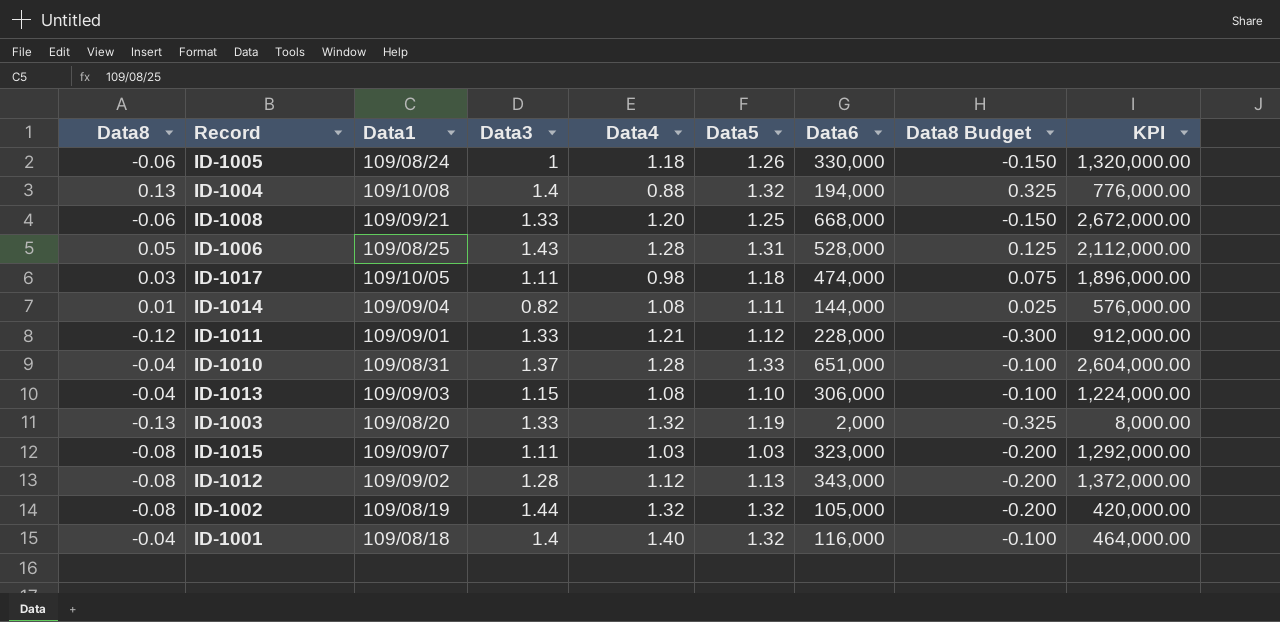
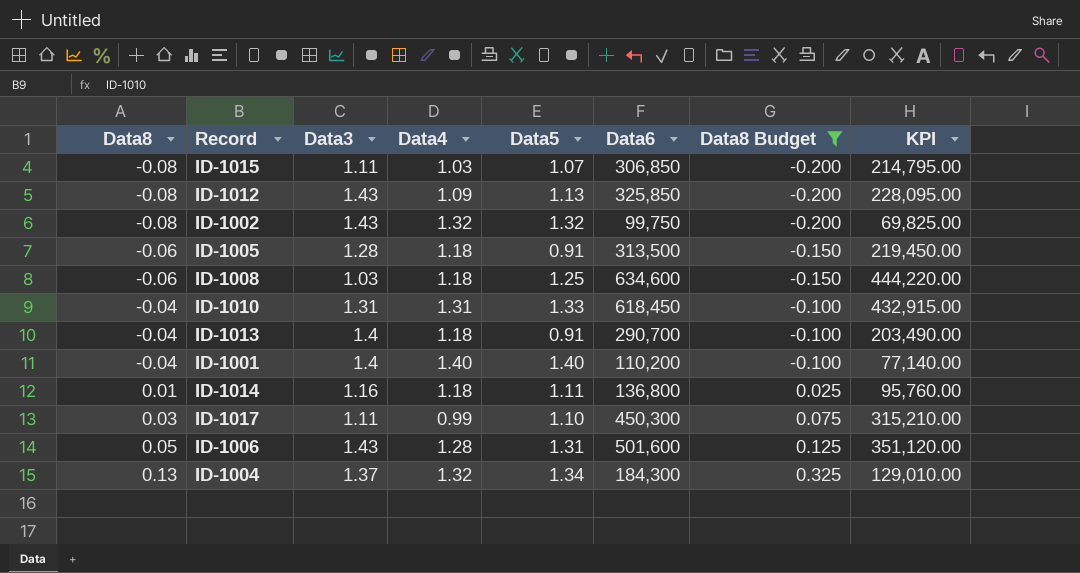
filter: none -> Data8 Budget >= -0.200
row order: none -> Data8 ascending
column Data1 | position: 3 -> none
column KPI | formula: [Data6] * 4 -> [Data6] * 0.7
ID-1015 | Data5: 1.03 -> 1.07
ID-1015 | Data6: 323,000 -> 306,850
ID-1012 | Data3: 1.28 -> 1.43
ID-1012 | Data4: 1.12 -> 1.09
ID-1012 | Data6: 343,000 -> 325,850
ID-1002 | Data3: 1.44 -> 1.43
ID-1002 | Data6: 105,000 -> 99,750
ID-1005 | Data3: 1 -> 1.28
ID-1005 | Data5: 1.26 -> 0.91
ID-1005 | Data6: 330,000 -> 313,500
ID-1008 | Data3: 1.33 -> 1.03
ID-1008 | Data4: 1.20 -> 1.18
ID-1008 | Data6: 668,000 -> 634,600
ID-1010 | Data3: 1.37 -> 1.31
ID-1010 | Data4: 1.28 -> 1.31
ID-1010 | Data6: 651,000 -> 618,450
ID-1013 | Data3: 1.15 -> 1.4
ID-1013 | Data4: 1.08 -> 1.18
ID-1013 | Data5: 1.10 -> 0.91
ID-1013 | Data6: 306,000 -> 290,700
ID-1001 | Data5: 1.32 -> 1.40
ID-1001 | Data6: 116,000 -> 110,200
ID-1014 | Data3: 0.82 -> 1.16
ID-1014 | Data4: 1.08 -> 1.18
ID-1014 | Data6: 144,000 -> 136,800
ID-1017 | Data4: 0.98 -> 0.99
ID-1017 | Data5: 1.18 -> 1.10
ID-1017 | Data6: 474,000 -> 450,300
ID-1006 | Data6: 528,000 -> 501,600
ID-1004 | Data3: 1.4 -> 1.37
ID-1004 | Data4: 0.88 -> 1.32
ID-1004 | Data5: 1.32 -> 1.34
ID-1004 | Data6: 194,000 -> 184,300

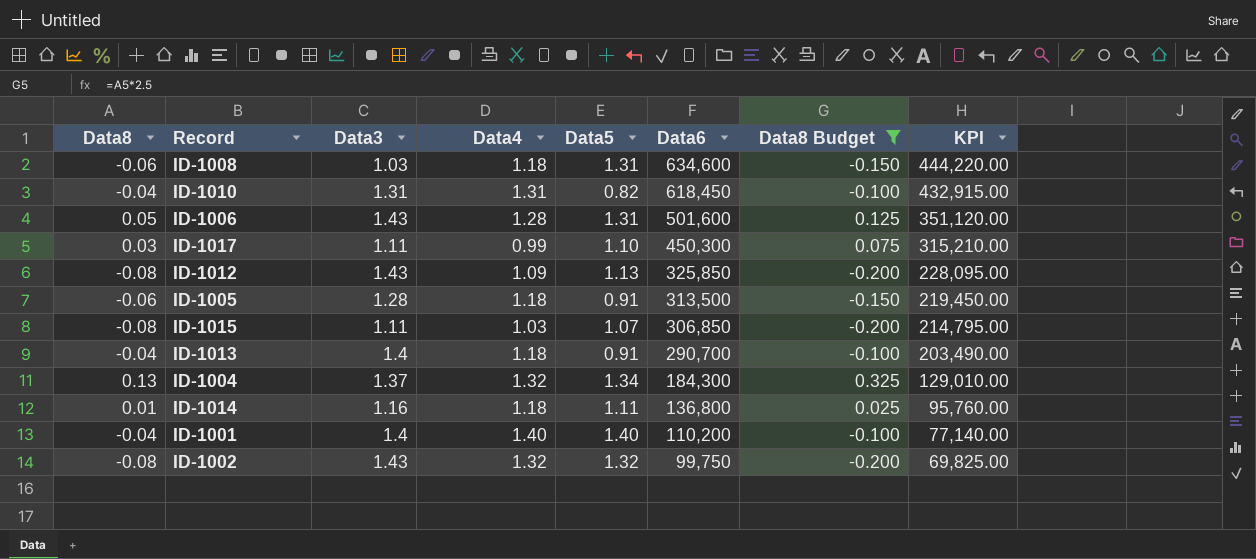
row order: Data8 ascending -> Data6 descending
ID-1008 | Data5: 1.25 -> 1.31
ID-1010 | Data5: 1.33 -> 0.82

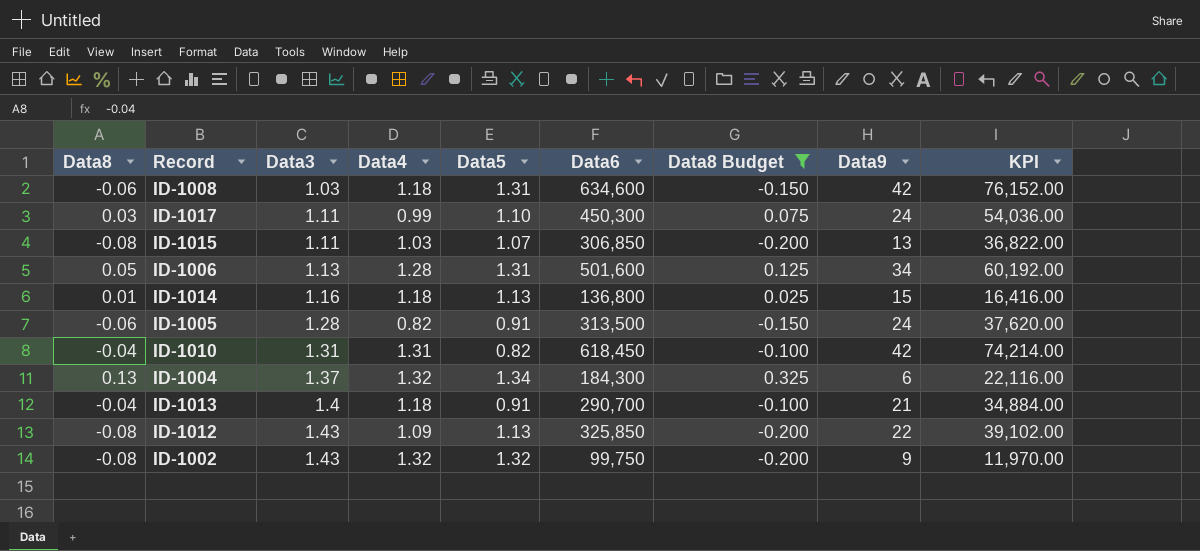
row order: Data6 descending -> Data3 ascending
column Data9 | position: none -> 8
column KPI | formula: [Data6] * 0.7 -> [Data6] * 0.12
row ID-1001: -0.04 | 1.4 | 1.40 | 1.40 | 110,200 | -0.100 | 77,140.00 -> none
ID-1006 | Data3: 1.43 -> 1.13
ID-1014 | Data5: 1.11 -> 1.13
ID-1005 | Data4: 1.18 -> 0.82

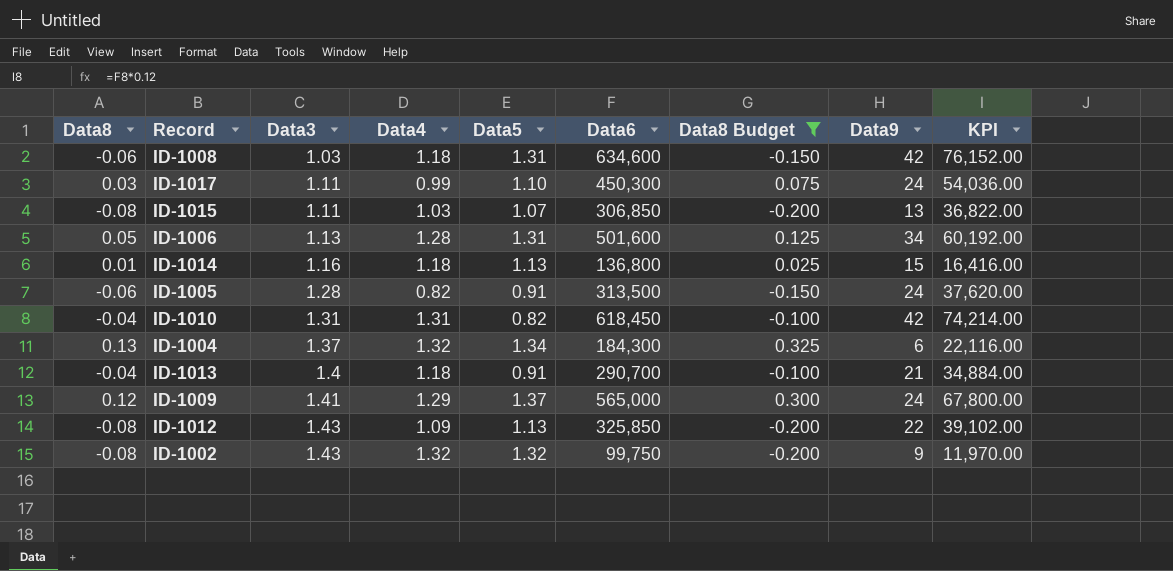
row ID-1009: none -> 0.12 | 1.41 | 1.29 | 1.37 | 565,000 | 0.300 | 24 | 67,800.00

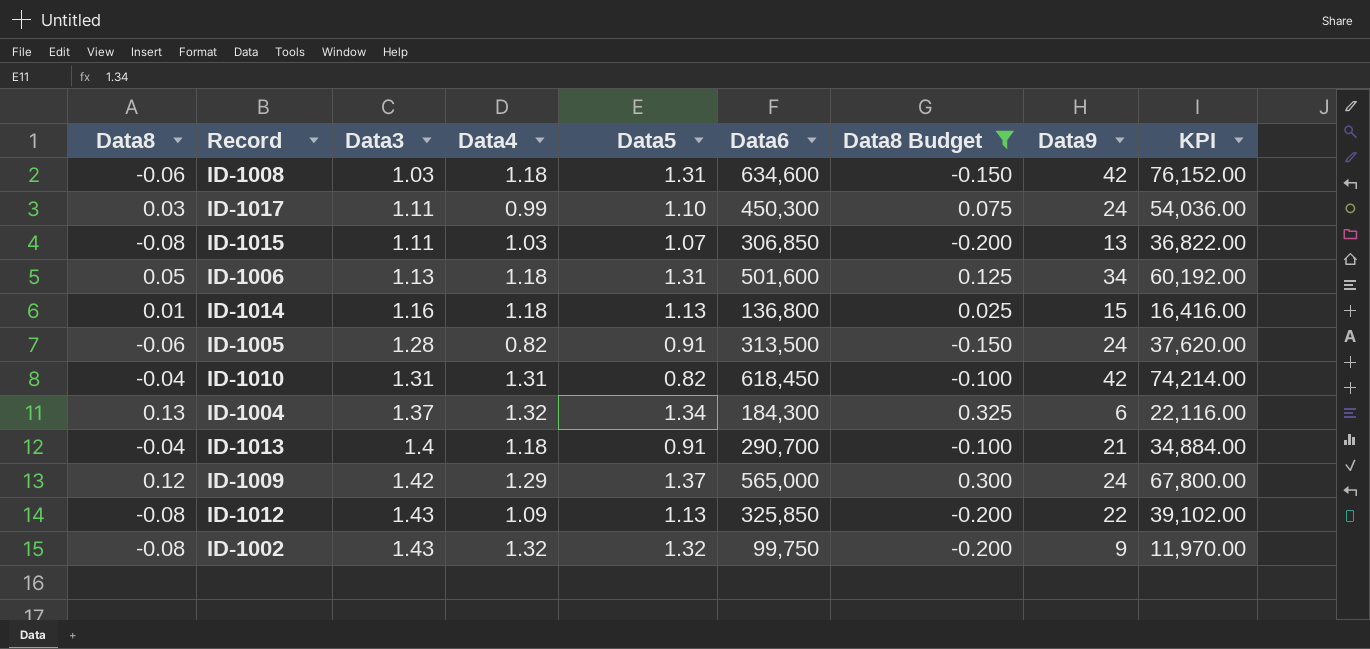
ID-1006 | Data4: 1.28 -> 1.18
ID-1009 | Data3: 1.41 -> 1.42

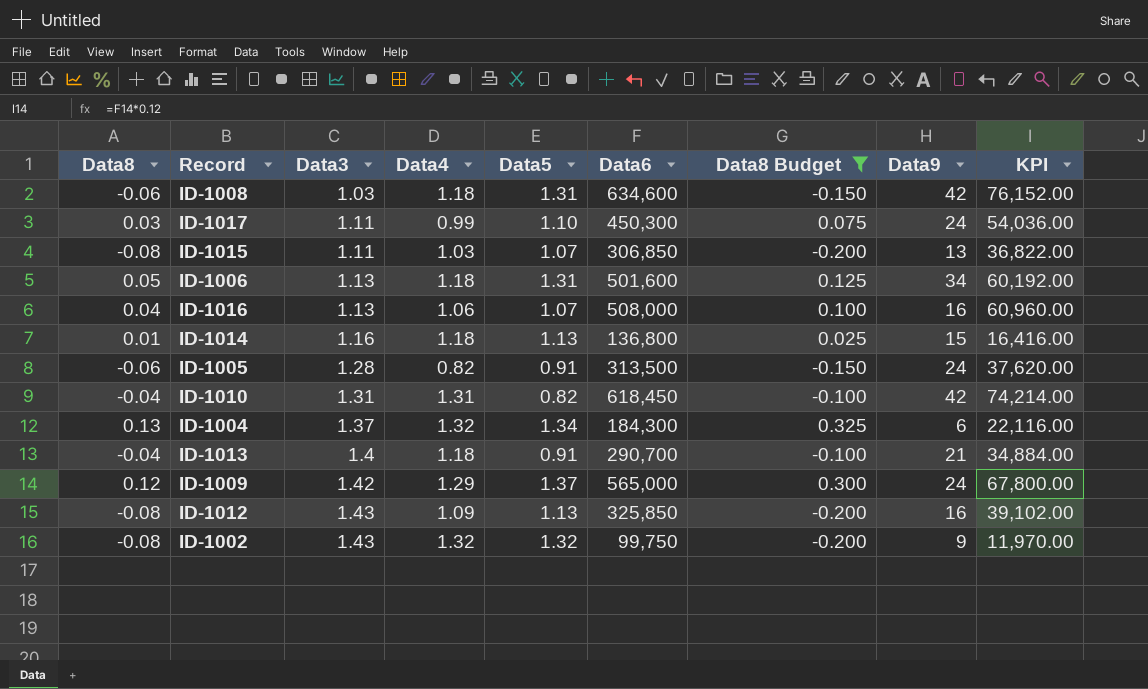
row ID-1016: none -> 0.04 | 1.13 | 1.06 | 1.07 | 508,000 | 0.100 | 16 | 60,960.00
ID-1012 | Data9: 22 -> 16

